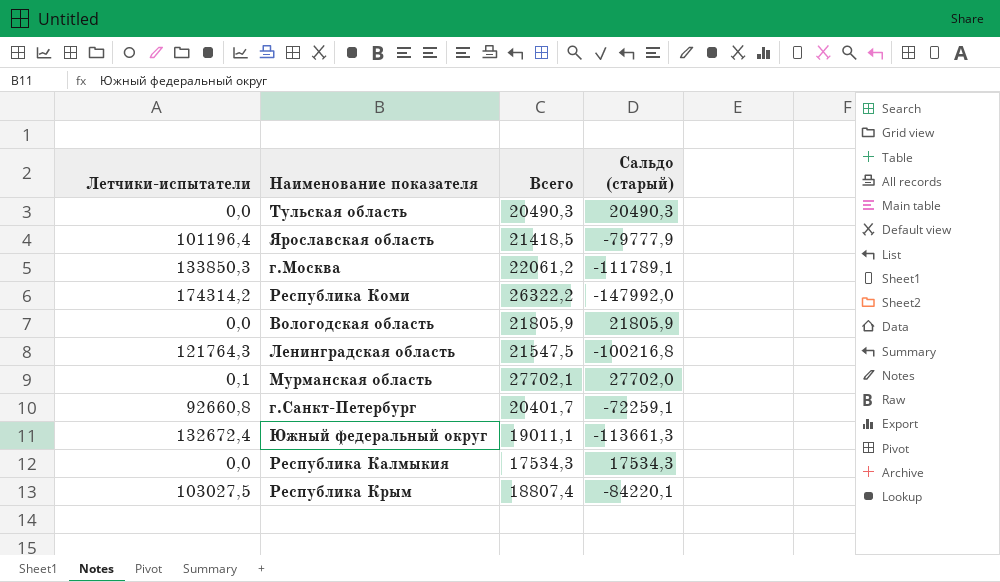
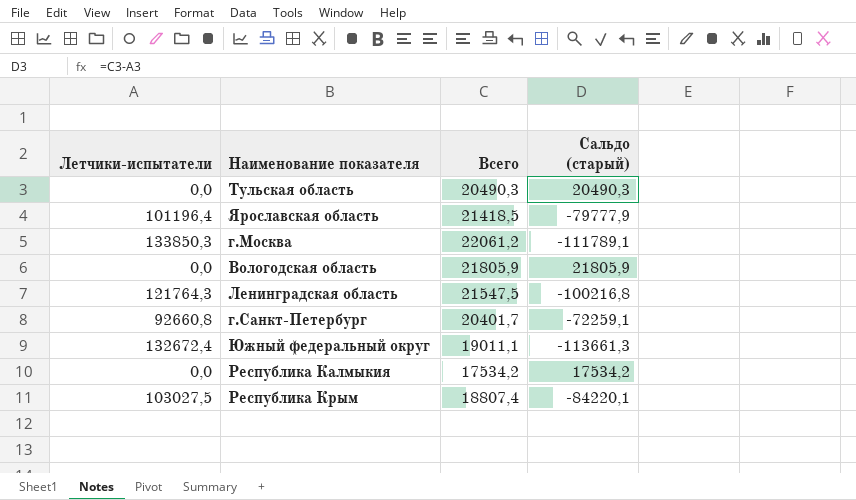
row Республика Коми: 174314,2 | 26322,2 | -147992,0 -> none
row Мурманская область: 0,1 | 27702,1 | 27702,0 -> none
Республика Калмыкия | Всего: 17534,3 -> 17534,2
Республика Калмыкия | Сальдо (старый): 17534,3 -> 17534,2

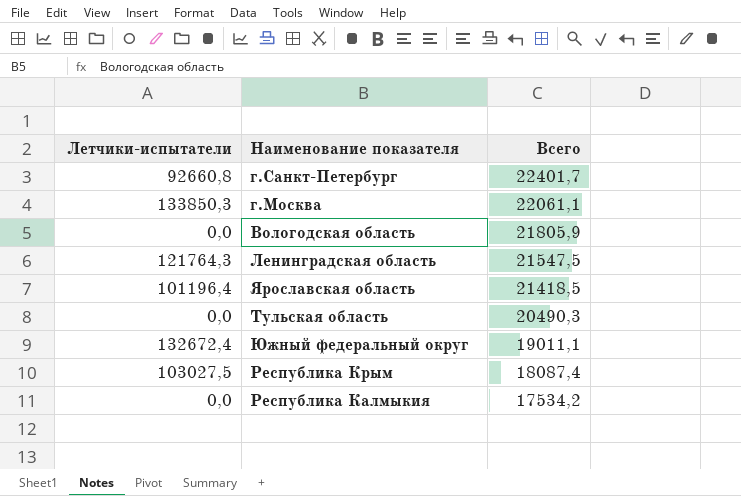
row order: none -> Всего descending
column Сальдо (старый) | formula: [Всего] - [Летчики-испытатели] -> none
г.Санкт-Петербург | Всего: 20401,7 -> 22401,7
г.Москва | Всего: 22061,2 -> 22061,1
Республика Крым | Всего: 18807,4 -> 18087,4

